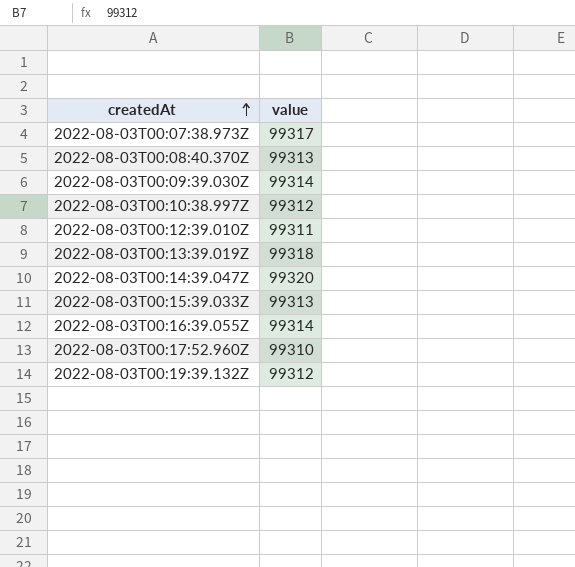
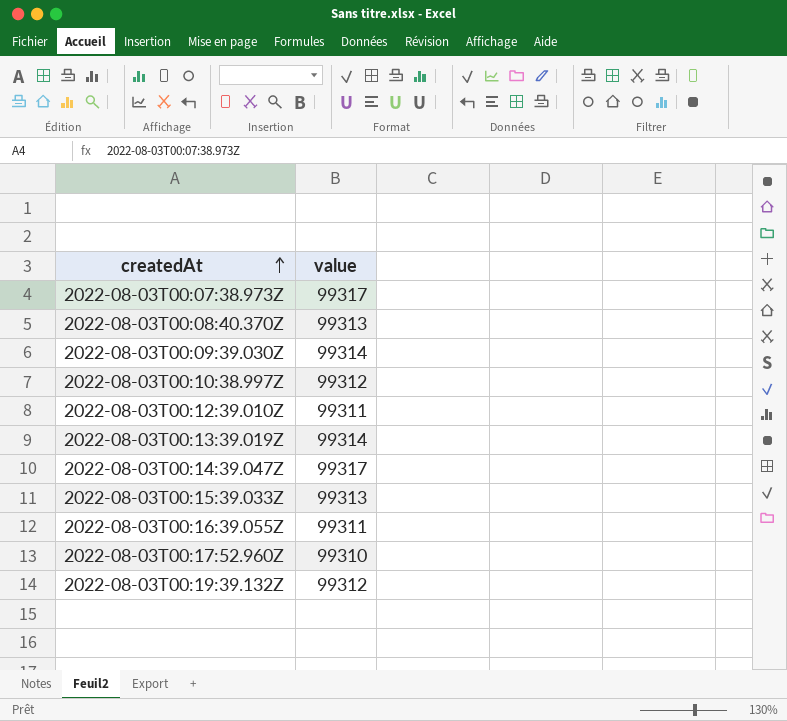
2022-08-03T00:13:39.019Z | value: 99318 -> 99314
2022-08-03T00:14:39.047Z | value: 99320 -> 99317
2022-08-03T00:16:39.055Z | value: 99314 -> 99311

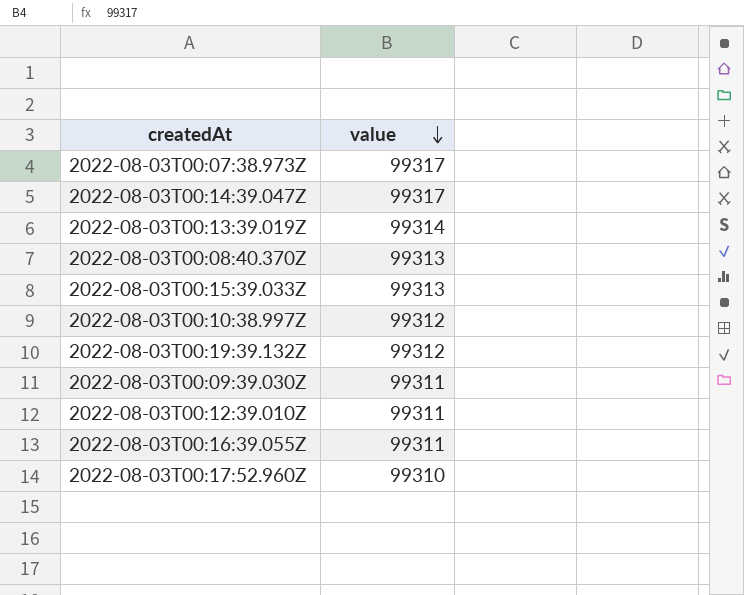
row order: createdAt ascending -> value descending
2022-08-03T00:09:39.030Z | value: 99314 -> 99311

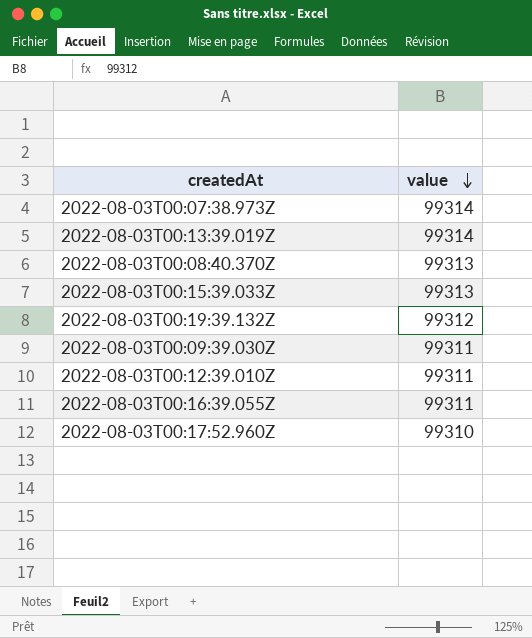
row 2022-08-03T00:14:39.047Z: 99317 -> none
row 2022-08-03T00:10:38.997Z: 99312 -> none
2022-08-03T00:07:38.973Z | value: 99317 -> 99314

